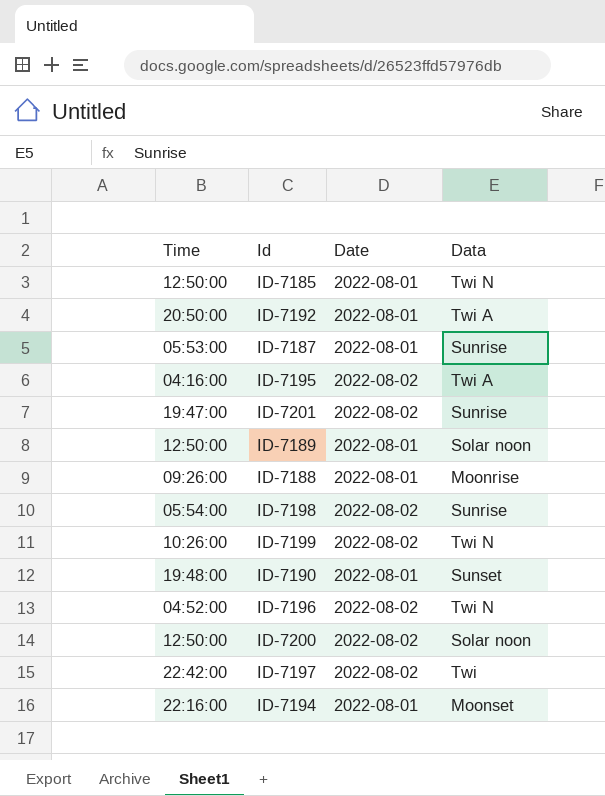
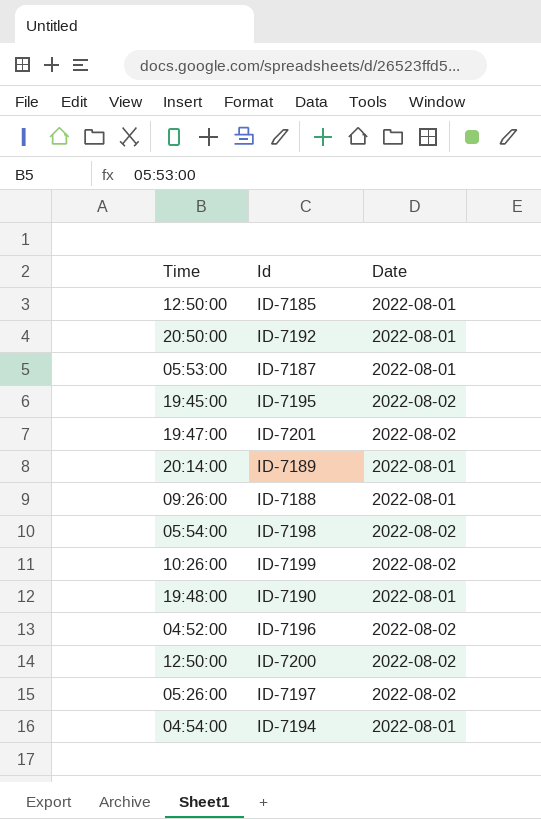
column Data | position: 4 -> none
ID-7195 | Time: 04:16:00 -> 19:45:00
ID-7189 | Time: 12:50:00 -> 20:14:00
ID-7197 | Time: 22:42:00 -> 05:26:00
ID-7194 | Time: 22:16:00 -> 04:54:00

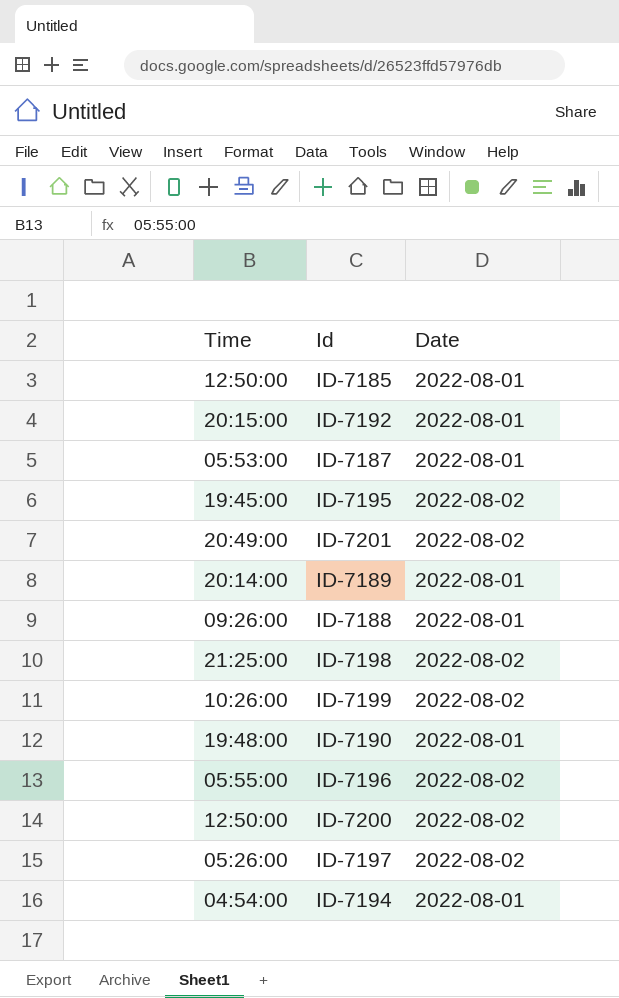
ID-7192 | Time: 20:50:00 -> 20:15:00
ID-7201 | Time: 19:47:00 -> 20:49:00
ID-7198 | Time: 05:54:00 -> 21:25:00
ID-7196 | Time: 04:52:00 -> 05:55:00

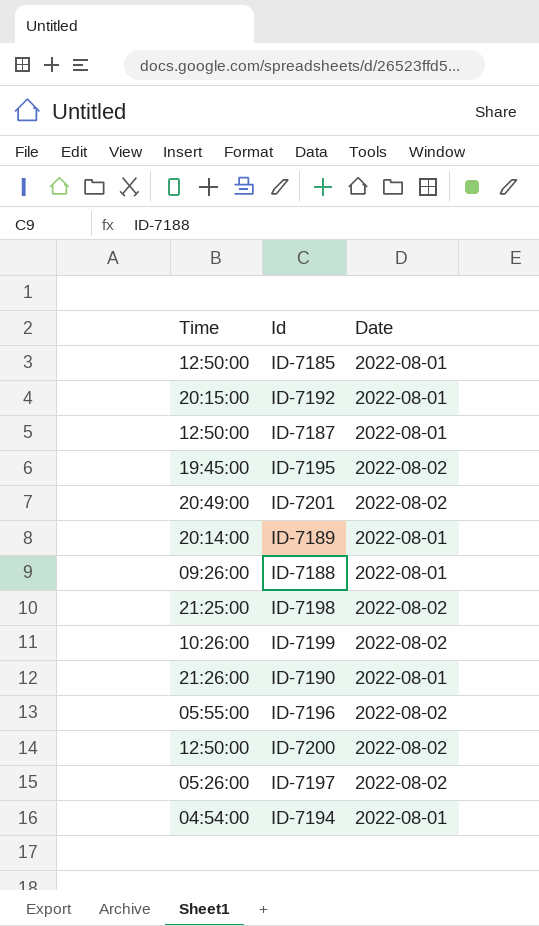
ID-7187 | Time: 05:53:00 -> 12:50:00
ID-7190 | Time: 19:48:00 -> 21:26:00

